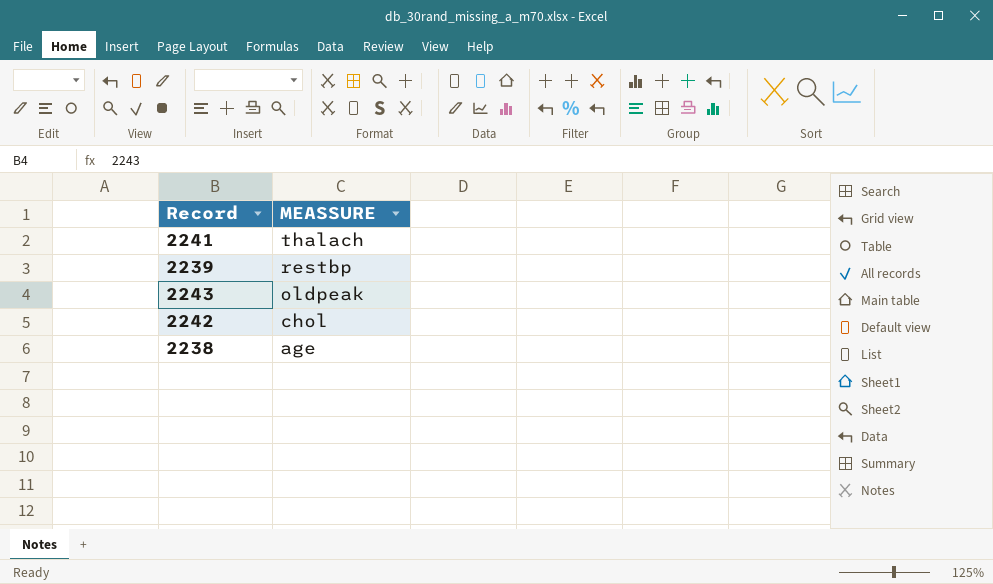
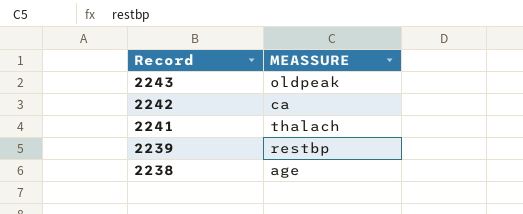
row order: MEASSURE descending -> Record descending
2242 | MEASSURE: chol -> ca

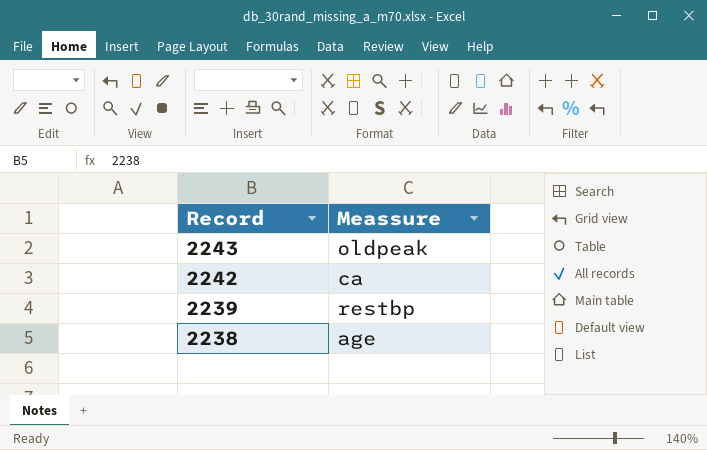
column name: MEASSURE -> Meassure
row 2241: thalach -> none

